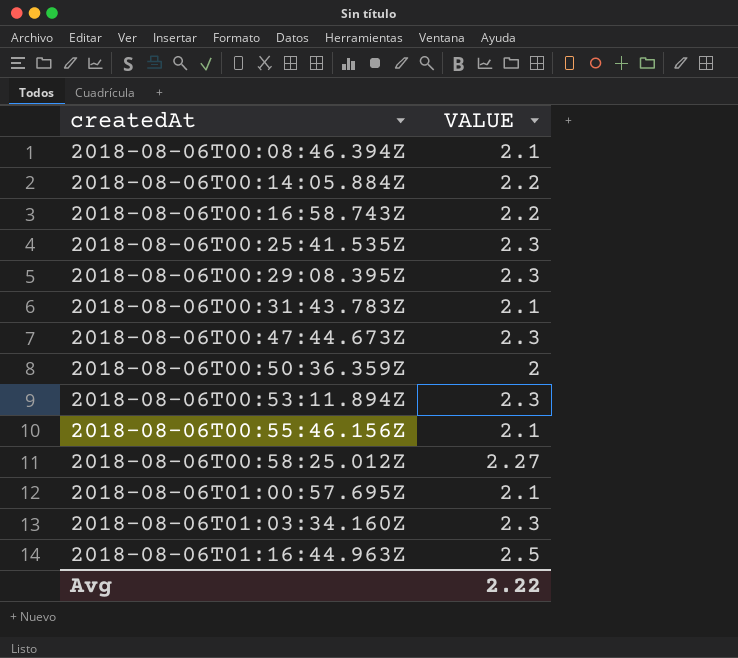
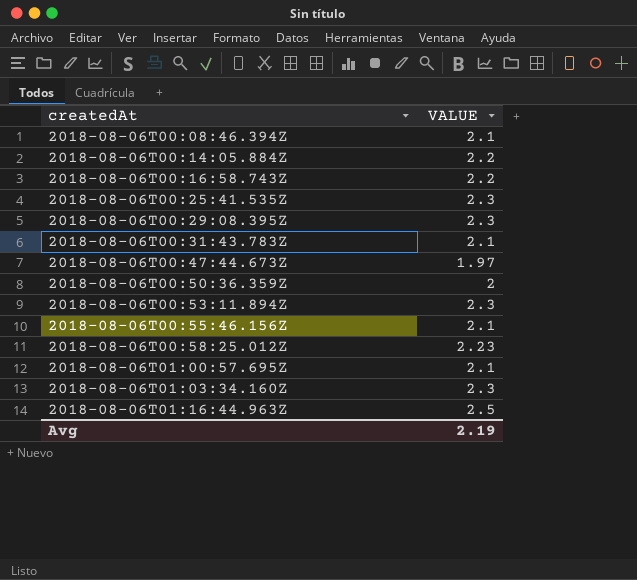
2018-08-06T00:47:44.673Z | VALUE: 2.3 -> 1.97
2018-08-06T00:58:25.012Z | VALUE: 2.27 -> 2.23
Avg | VALUE: 2.22 -> 2.19

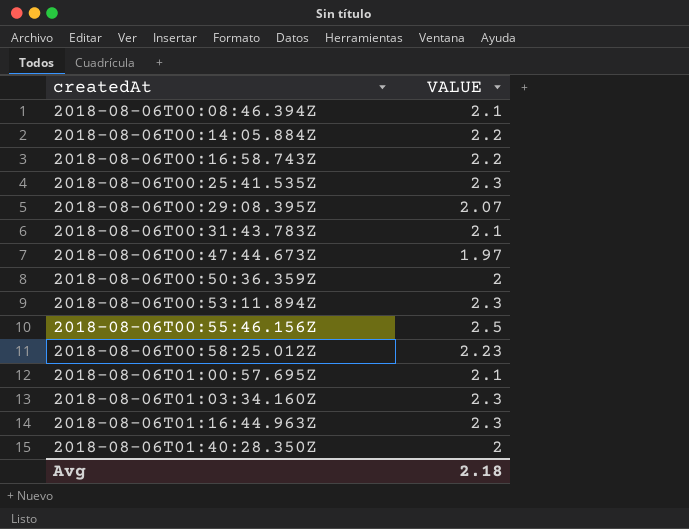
2018-08-06T00:29:08.395Z | VALUE: 2.3 -> 2.07
2018-08-06T00:55:46.156Z | VALUE: 2.1 -> 2.5
2018-08-06T01:16:44.963Z | VALUE: 2.5 -> 2.3
row 2018-08-06T01:40:28.350Z: none -> 2
Avg | VALUE: 2.19 -> 2.18

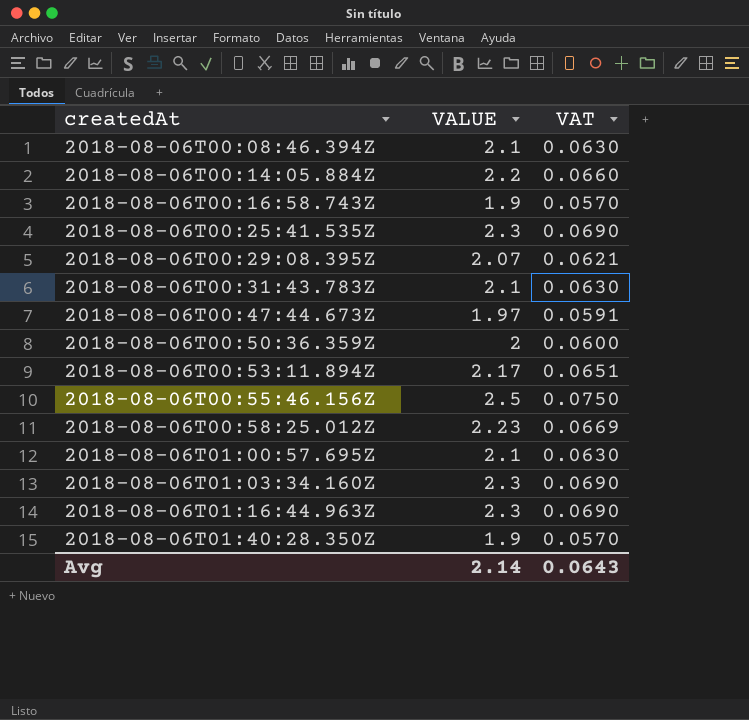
column VAT | formula: none -> [VALUE] * 0.03
2018-08-06T00:16:58.743Z | VALUE: 2.2 -> 1.9
2018-08-06T00:53:11.894Z | VALUE: 2.3 -> 2.17
2018-08-06T01:40:28.350Z | VALUE: 2 -> 1.9
Avg | VALUE: 2.18 -> 2.14

